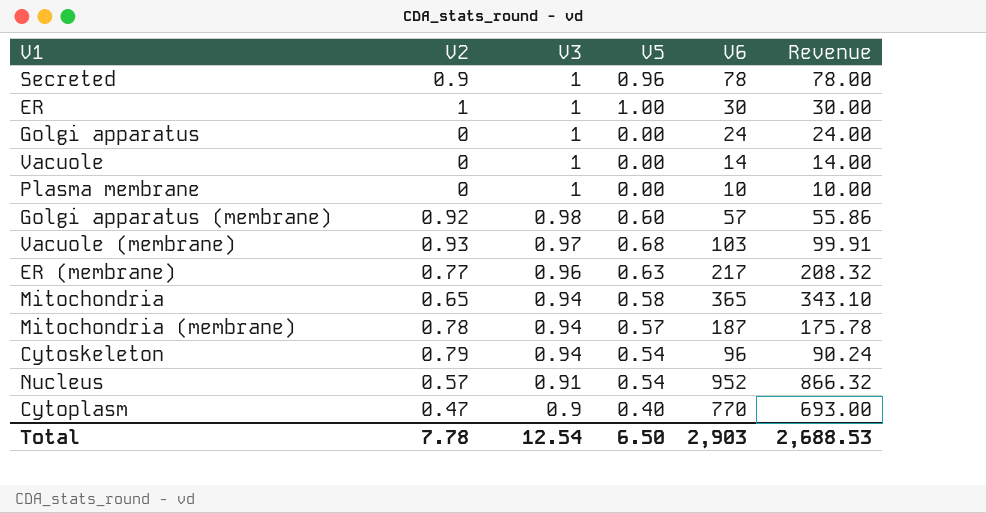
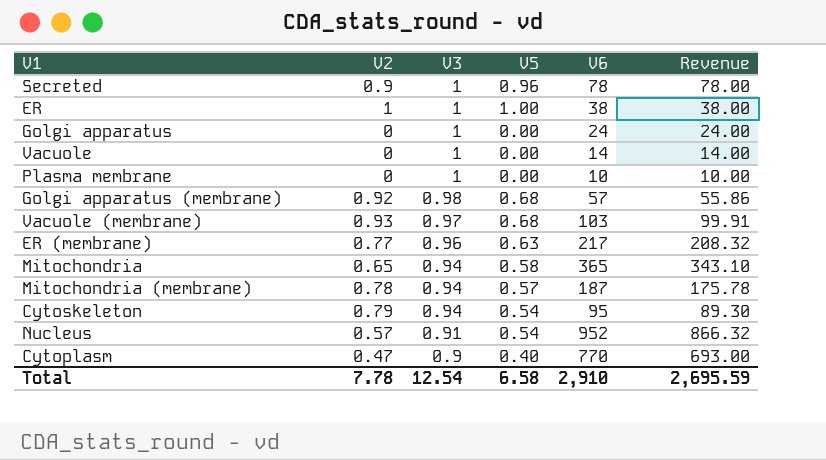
ER | V6: 30 -> 38
ER | Revenue: 30.00 -> 38.00
Golgi apparatus (membrane) | V5: 0.60 -> 0.68
Cytoskeleton | V6: 96 -> 95
Cytoskeleton | Revenue: 90.24 -> 89.30
Total | V5: 6.50 -> 6.58
Total | V6: 2,903 -> 2,910
Total | Revenue: 2,688.53 -> 2,695.59

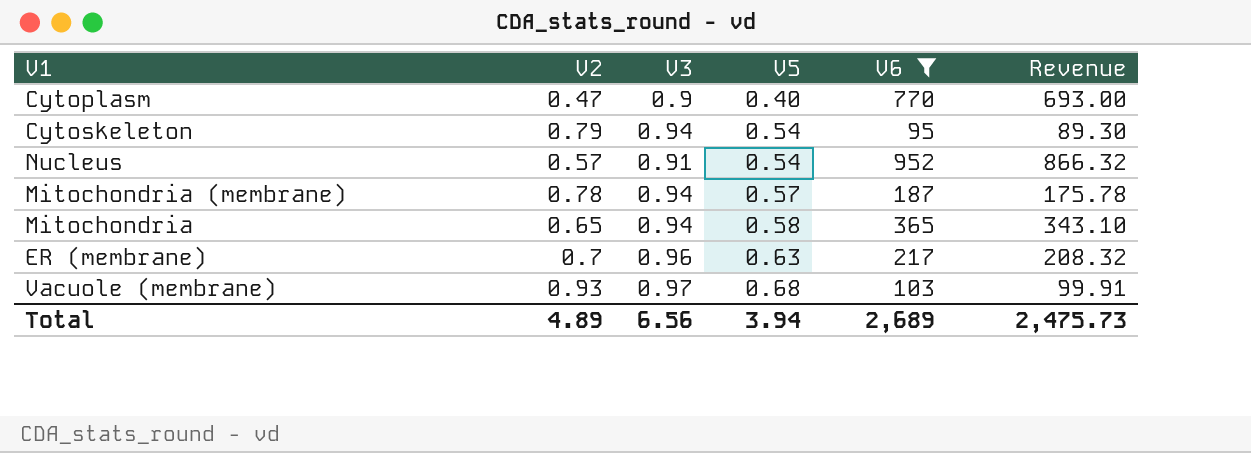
filter: none -> V6 >= 95
row order: V3 descending -> V5 ascending
ER (membrane) | V2: 0.77 -> 0.7
Total | V2: 7.78 -> 4.89
Total | V3: 12.54 -> 6.56
Total | V5: 6.58 -> 3.94
Total | V6: 2,910 -> 2,689
Total | Revenue: 2,695.59 -> 2,475.73

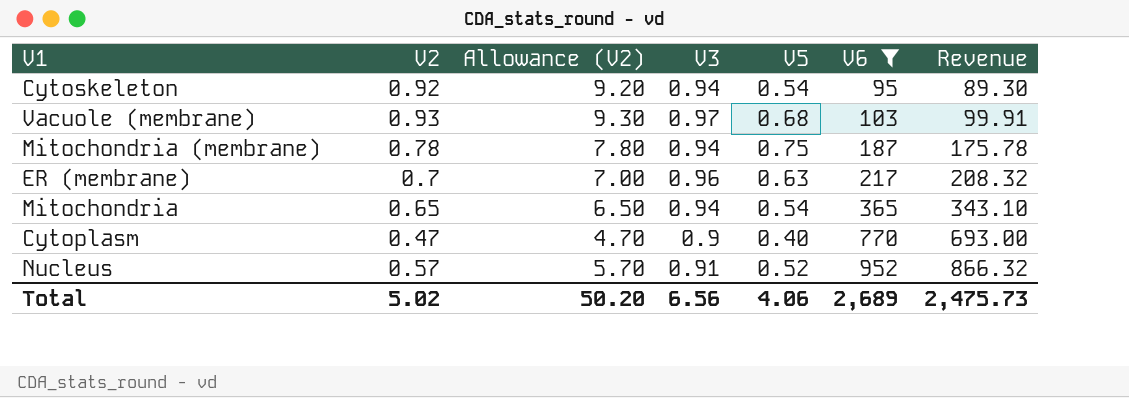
row order: V5 ascending -> V6 ascending
column Allowance (V2) | formula: none -> [V2] * 10
Cytoskeleton | V2: 0.79 -> 0.92
Mitochondria (membrane) | V5: 0.57 -> 0.75
Mitochondria | V5: 0.58 -> 0.54
Nucleus | V5: 0.54 -> 0.52
Total | V2: 4.89 -> 5.02
Total | V5: 3.94 -> 4.06

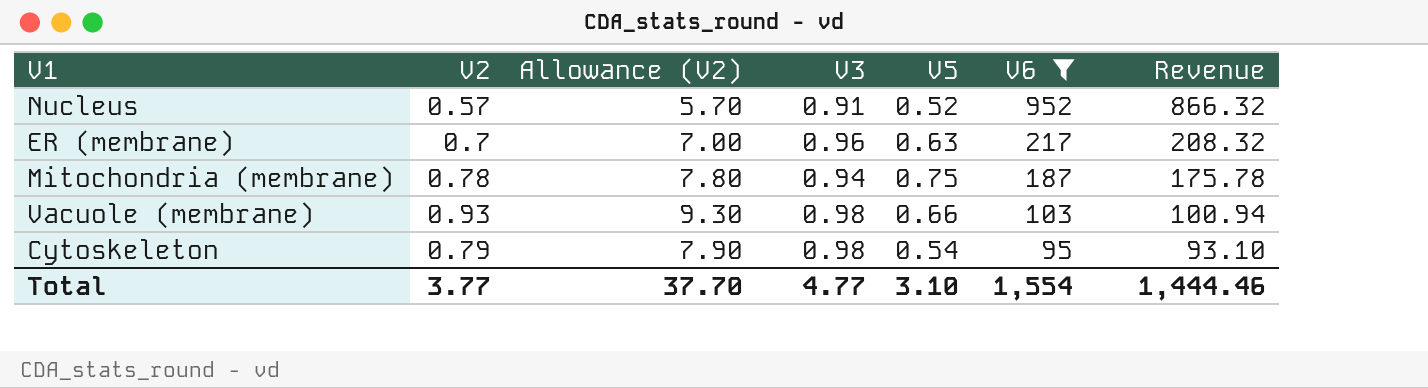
row order: V6 ascending -> V6 descending
row Mitochondria: 0.65 | 6.50 | 0.94 | 0.54 | 365 | 343.10 -> none
row Cytoplasm: 0.47 | 4.70 | 0.9 | 0.40 | 770 | 693.00 -> none
Vacuole (membrane) | V3: 0.97 -> 0.98
Vacuole (membrane) | V5: 0.68 -> 0.66
Vacuole (membrane) | Revenue: 99.91 -> 100.94
Cytoskeleton | V2: 0.92 -> 0.79
Cytoskeleton | Allowance (V2): 9.20 -> 7.90
Cytoskeleton | V3: 0.94 -> 0.98
Cytoskeleton | Revenue: 89.30 -> 93.10
Total | V2: 5.02 -> 3.77
Total | Allowance (V2): 50.20 -> 37.70
Total | V3: 6.56 -> 4.77
Total | V5: 4.06 -> 3.10
Total | V6: 2,689 -> 1,554
Total | Revenue: 2,475.73 -> 1,444.46

